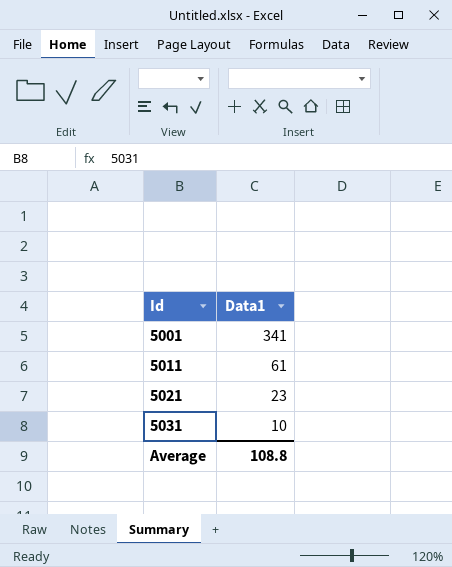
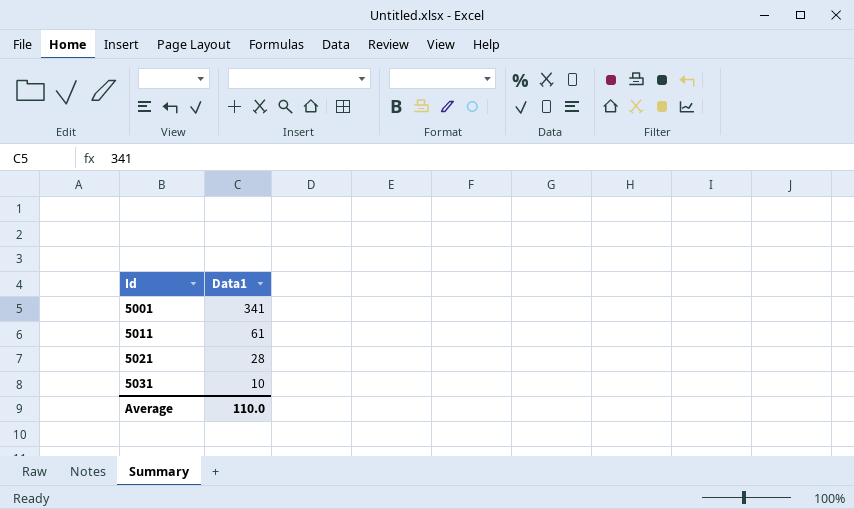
5021 | Data1: 23 -> 28
Average | Data1: 108.8 -> 110.0

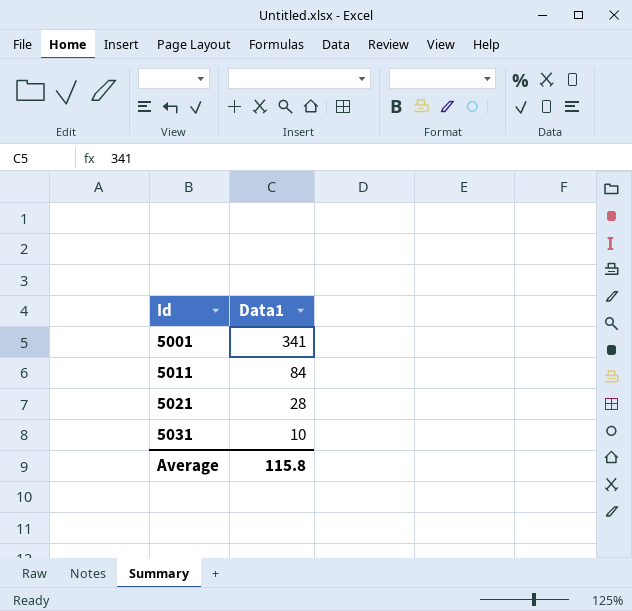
5011 | Data1: 61 -> 84
Average | Data1: 110.0 -> 115.8

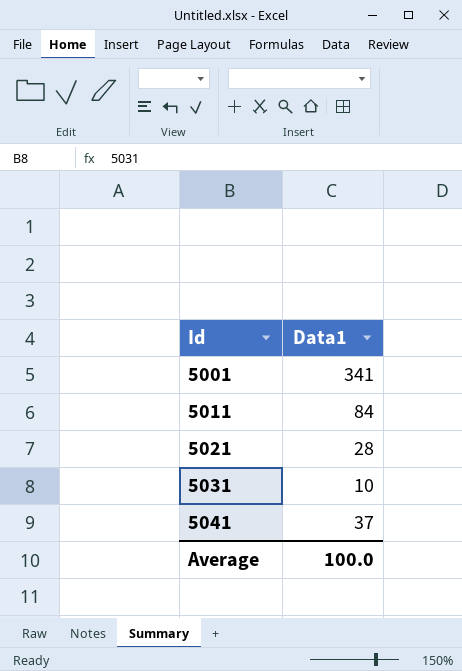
row 5041: none -> 37
Average | Data1: 115.8 -> 100.0

